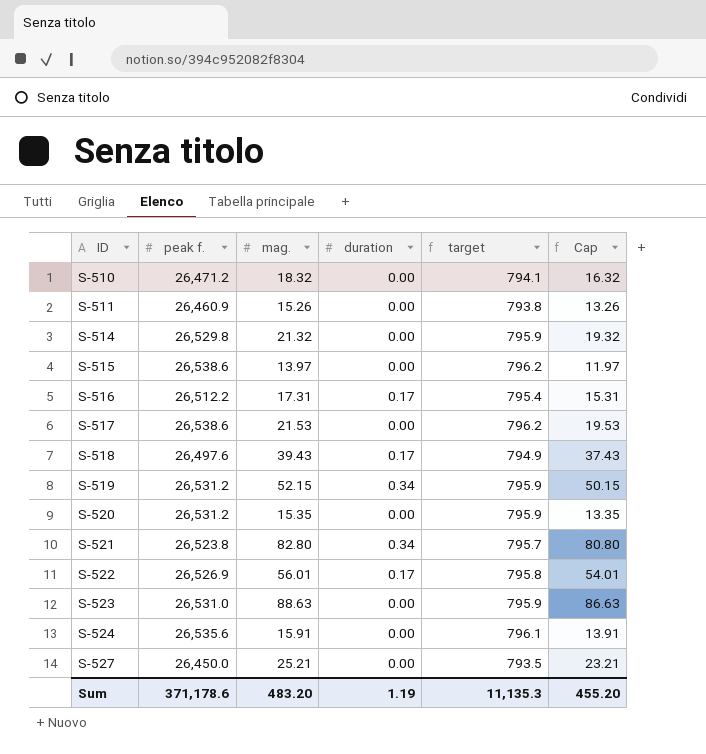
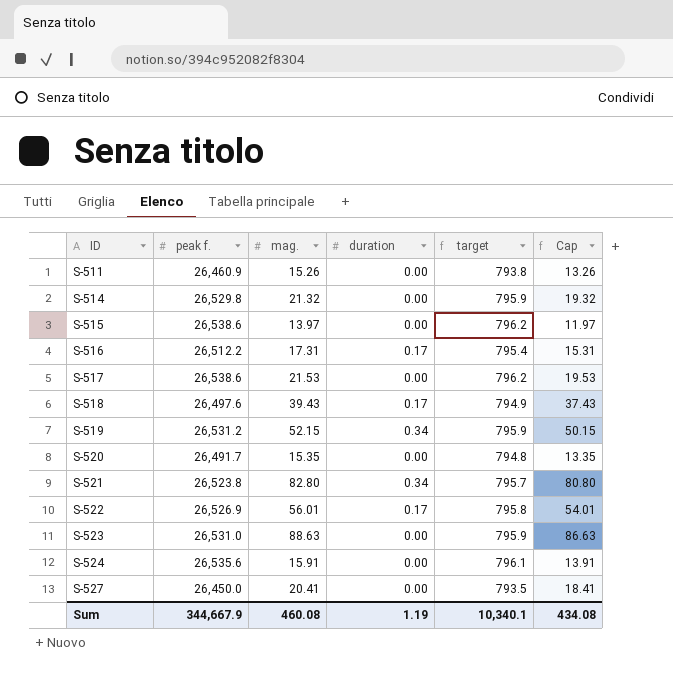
row S-510: 26,471.2 | 18.32 | 0.00 | 794.1 | 16.32 -> none
S-520 | peak f.: 26,531.2 -> 26,491.7
S-520 | target: 795.9 -> 794.8
S-527 | mag.: 25.21 -> 20.41
S-527 | Cap: 23.21 -> 18.41
Sum | peak f.: 371,178.6 -> 344,667.9
Sum | mag.: 483.20 -> 460.08
Sum | target: 11,135.3 -> 10,340.1
Sum | Cap: 455.20 -> 434.08

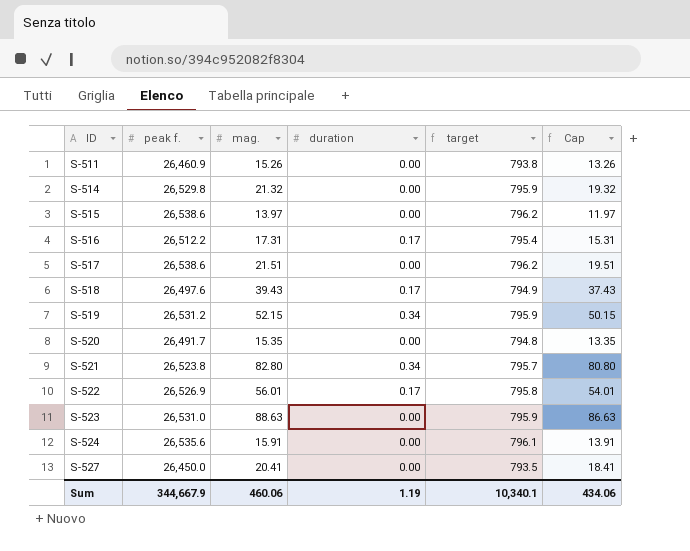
S-517 | mag.: 21.53 -> 21.51
S-517 | Cap: 19.53 -> 19.51
Sum | mag.: 460.08 -> 460.06
Sum | Cap: 434.08 -> 434.06

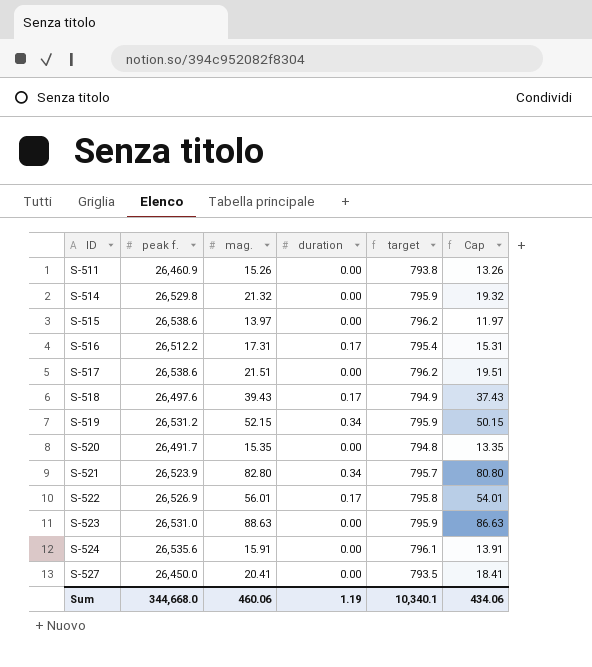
S-521 | peak f.: 26,523.8 -> 26,523.9
Sum | peak f.: 344,667.9 -> 344,668.0

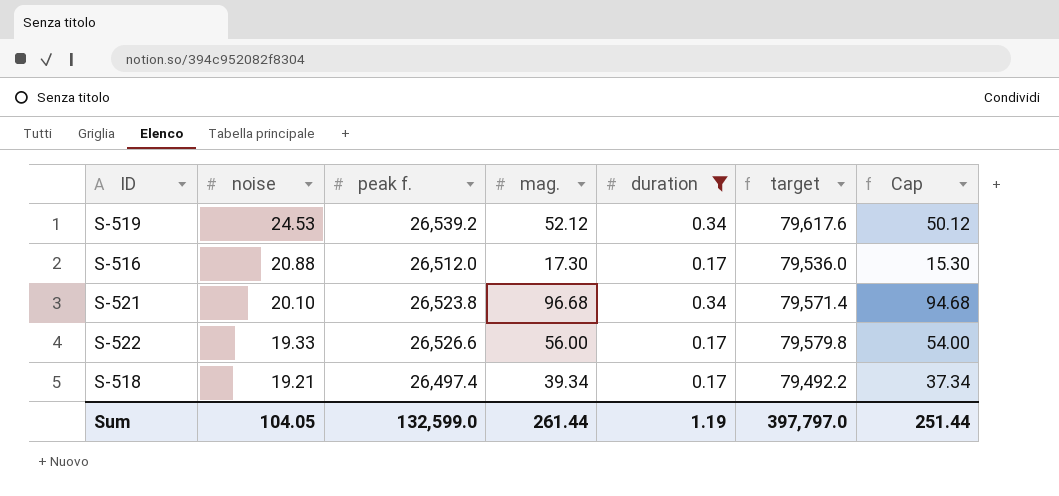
filter: none -> duration != 0.00
row order: ID ascending -> noise descending
column noise | position: none -> 2
column target | formula: [peak f.] * 0.03 -> [peak f.] * 3
S-519 | peak f.: 26,531.2 -> 26,539.2
S-519 | mag.: 52.15 -> 52.12
S-519 | Cap: 50.15 -> 50.12
S-516 | peak f.: 26,512.2 -> 26,512.0
S-516 | mag.: 17.31 -> 17.30
S-516 | Cap: 15.31 -> 15.30
S-521 | peak f.: 26,523.9 -> 26,523.8
S-521 | mag.: 82.80 -> 96.68
S-521 | Cap: 80.80 -> 94.68
S-522 | peak f.: 26,526.9 -> 26,526.6
S-522 | mag.: 56.01 -> 56.00
S-522 | Cap: 54.01 -> 54.00
S-518 | peak f.: 26,497.6 -> 26,497.4
S-518 | mag.: 39.43 -> 39.34
S-518 | Cap: 37.43 -> 37.34
Sum | peak f.: 344,668.0 -> 132,599.0
Sum | mag.: 460.06 -> 261.44
Sum | target: 10,340.1 -> 397,797.0
Sum | Cap: 434.06 -> 251.44

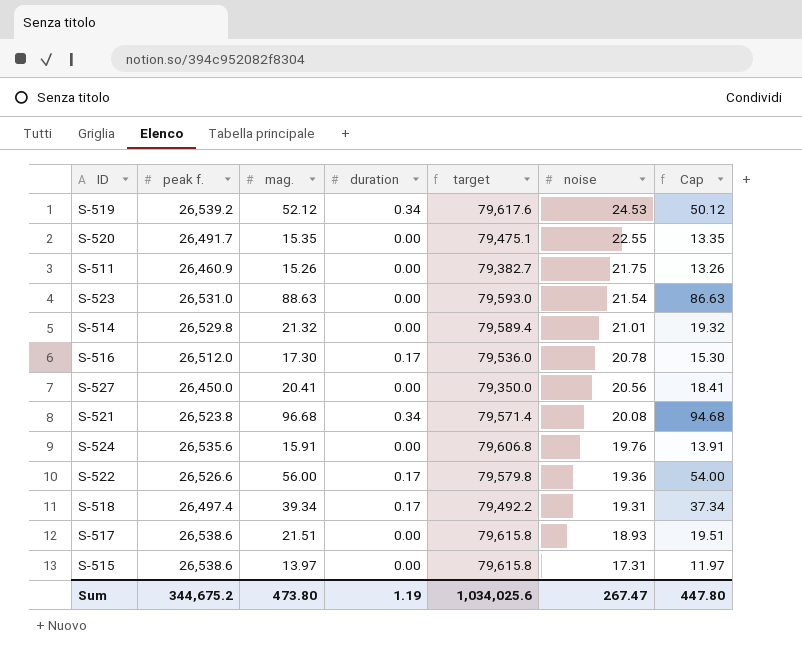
filter: duration != 0.00 -> none
column noise | position: 2 -> 6
S-516 | noise: 20.88 -> 20.78
S-521 | noise: 20.10 -> 20.08
S-522 | noise: 19.33 -> 19.36
S-518 | noise: 19.21 -> 19.31
Sum | peak f.: 132,599.0 -> 344,675.2
Sum | mag.: 261.44 -> 473.80
Sum | target: 397,797.0 -> 1,034,025.6
Sum | noise: 104.05 -> 267.47
Sum | Cap: 251.44 -> 447.80

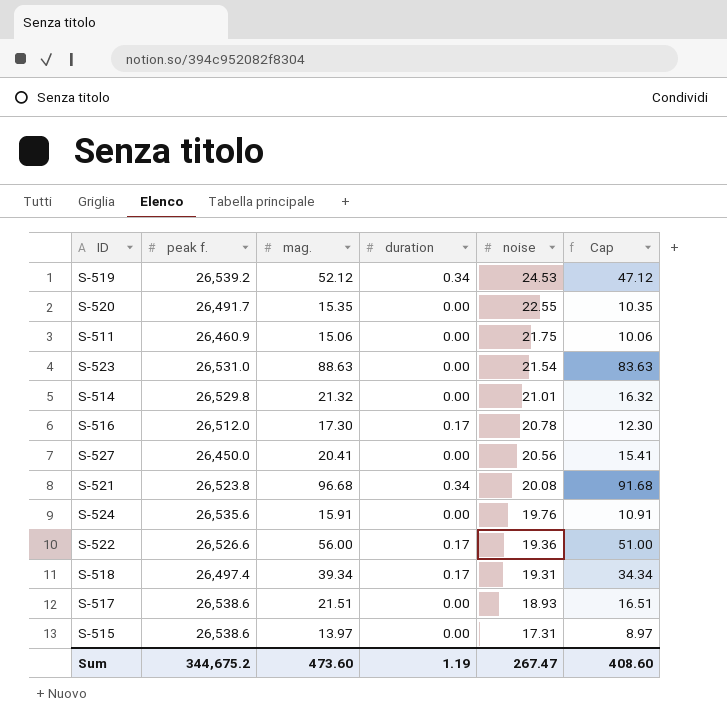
column target | formula: [peak f.] * 3 -> none
column Cap | formula: [mag.] - 2 -> [mag.] - 5
S-511 | mag.: 15.26 -> 15.06
Sum | mag.: 473.80 -> 473.60
Sum | Cap: 447.80 -> 408.60

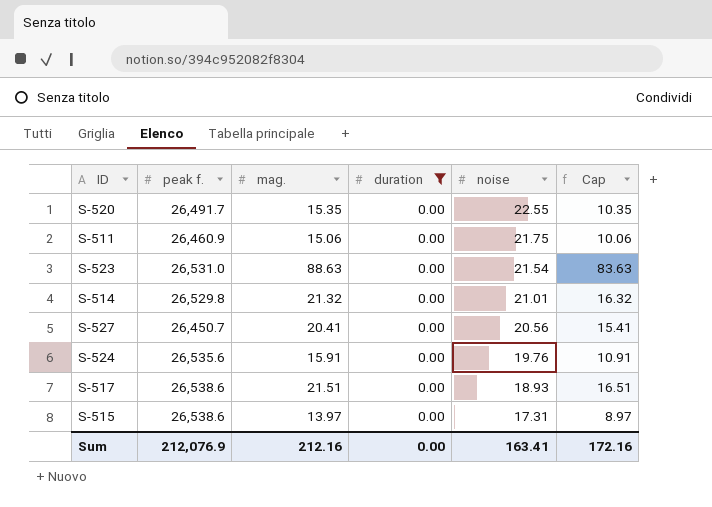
filter: none -> duration = 0.00
S-527 | peak f.: 26,450.0 -> 26,450.7
Sum | peak f.: 344,675.2 -> 212,076.9
Sum | mag.: 473.60 -> 212.16
Sum | duration: 1.19 -> 0.00
Sum | noise: 267.47 -> 163.41
Sum | Cap: 408.60 -> 172.16

